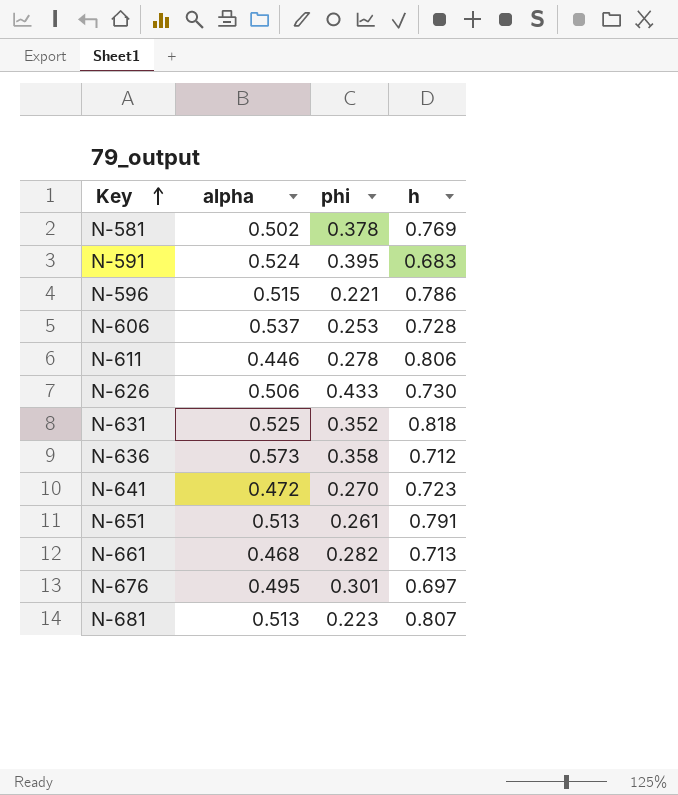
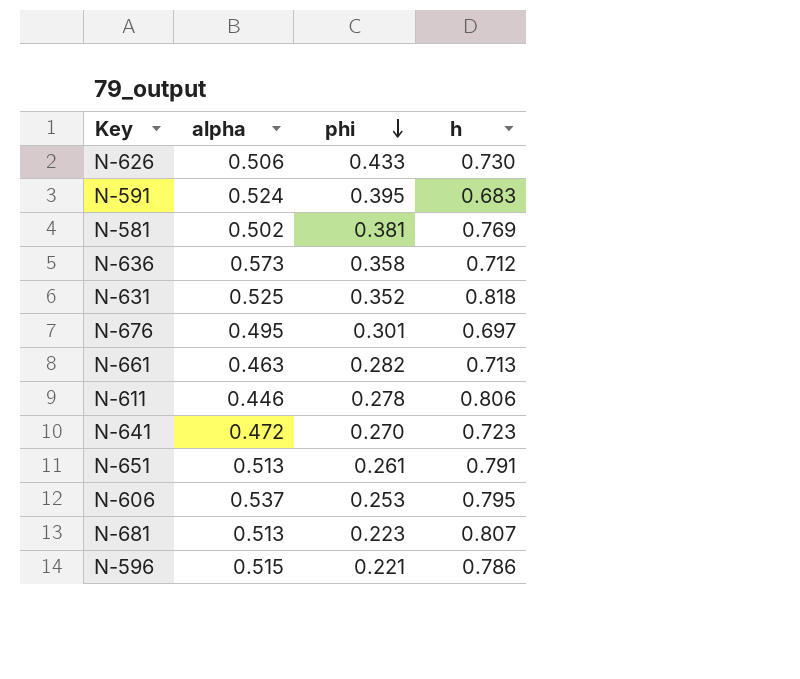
row order: Key ascending -> phi descending
N-581 | phi: 0.378 -> 0.381
N-661 | alpha: 0.468 -> 0.463
N-606 | h: 0.728 -> 0.795

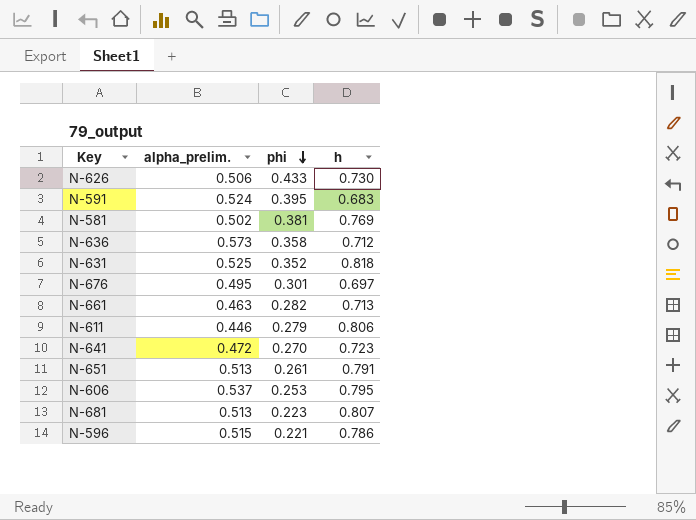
column name: alpha -> alpha_prelim.
N-611 | phi: 0.278 -> 0.279

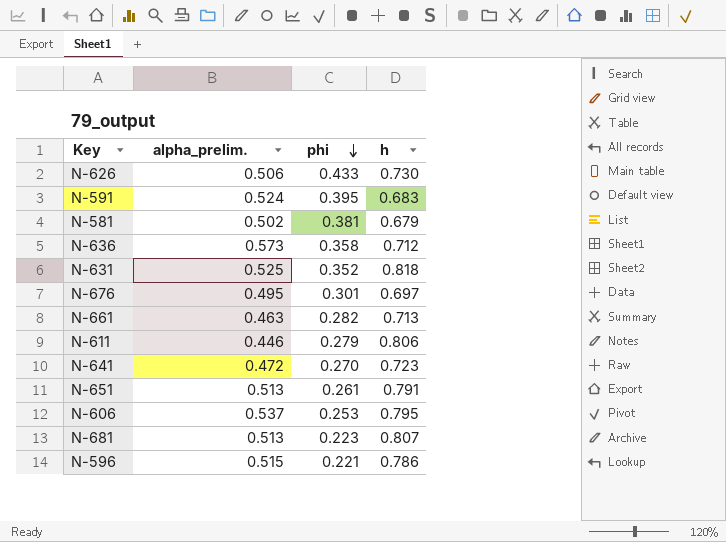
N-581 | h: 0.769 -> 0.679

